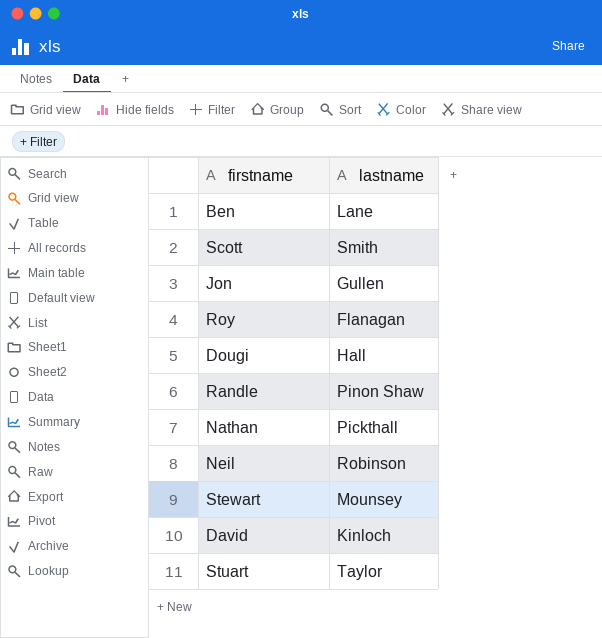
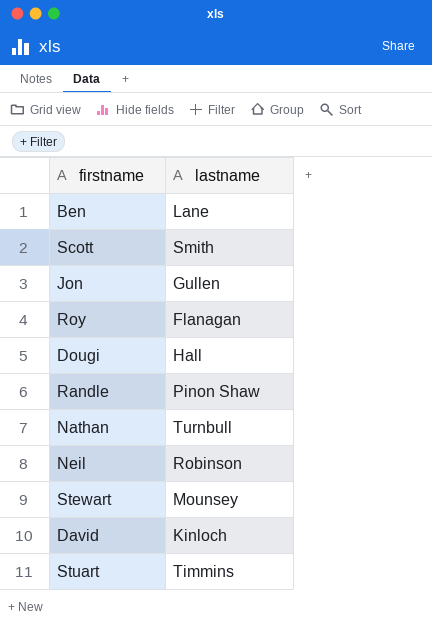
Nathan | lastname: Pickthall -> Turnbull
Stuart | lastname: Taylor -> Timmins

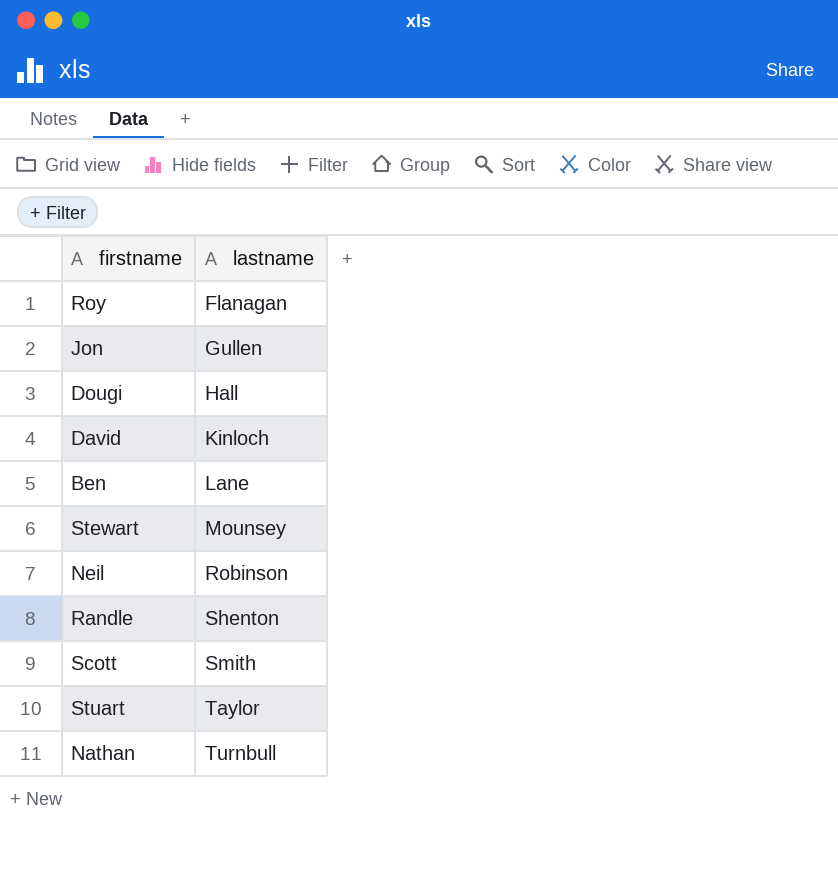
row order: none -> lastname ascending
Randle | lastname: Pinon Shaw -> Shenton
Stuart | lastname: Timmins -> Taylor

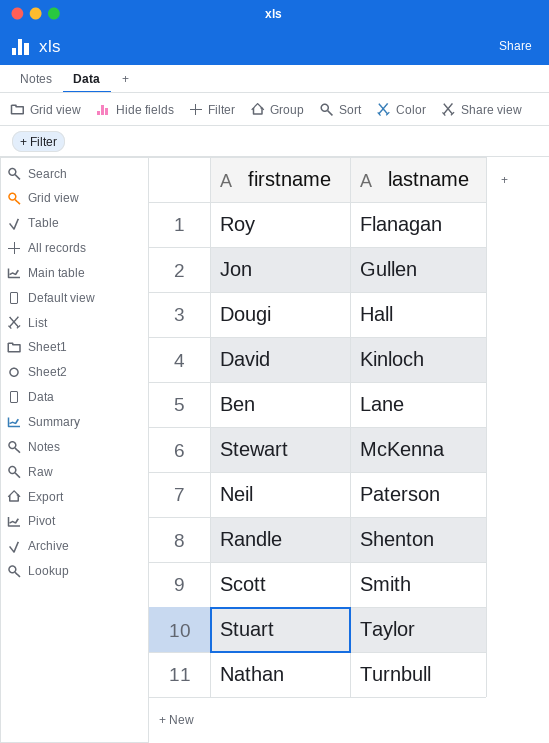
Stewart | lastname: Mounsey -> McKenna
Neil | lastname: Robinson -> Paterson

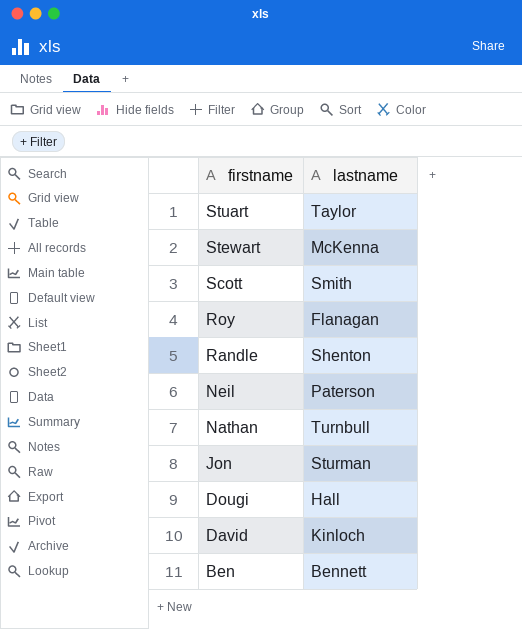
row order: lastname ascending -> firstname descending
Jon | lastname: Gullen -> Sturman
Ben | lastname: Lane -> Bennett

